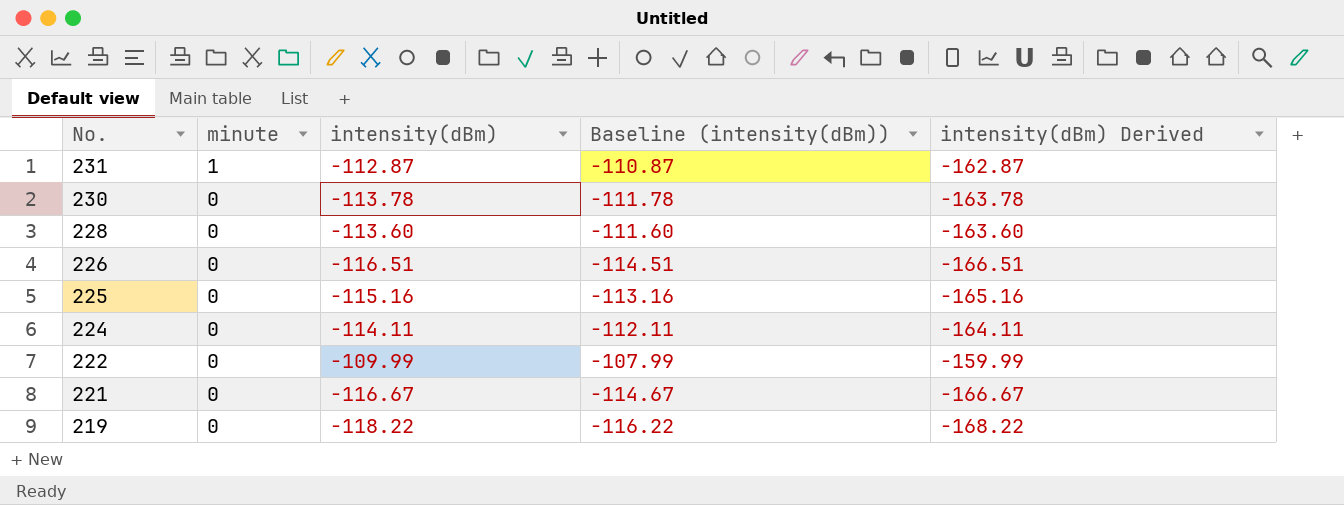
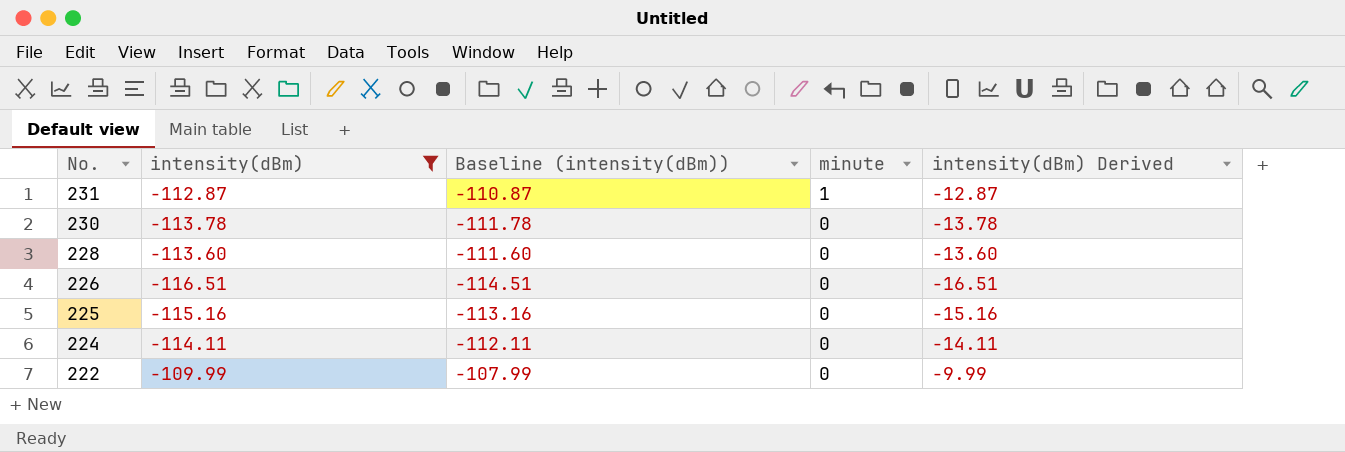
filter: none -> intensity(dBm) >= -116.51
column minute | position: 2 -> 4
column intensity(dBm) Derived | formula: [intensity(dBm)] - 50 -> [intensity(dBm)] + 100

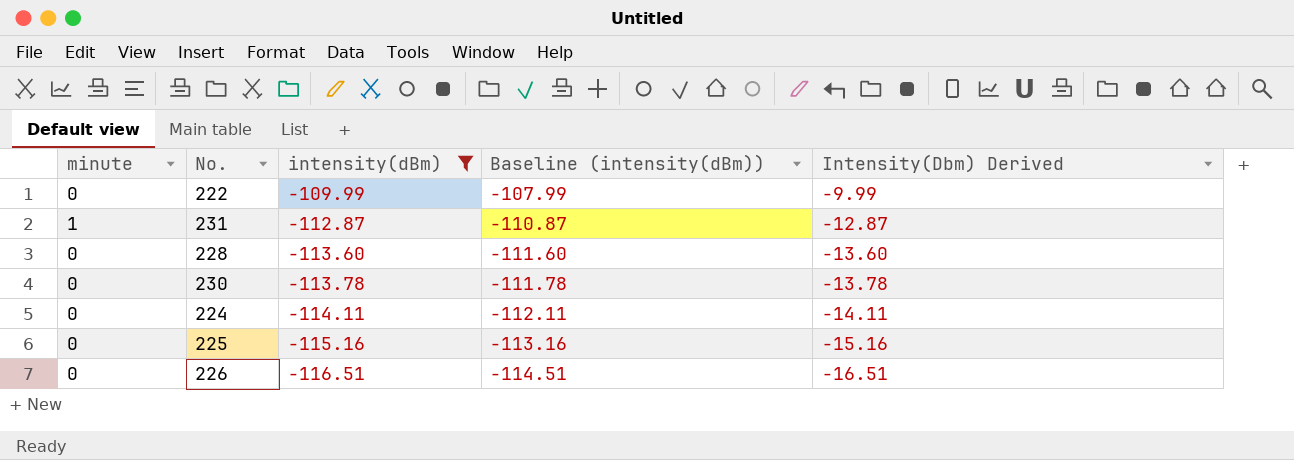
row order: No. descending -> intensity(dBm) descending
column minute | position: 4 -> 1
column name: intensity(dBm) Derived -> Intensity(Dbm) Derived

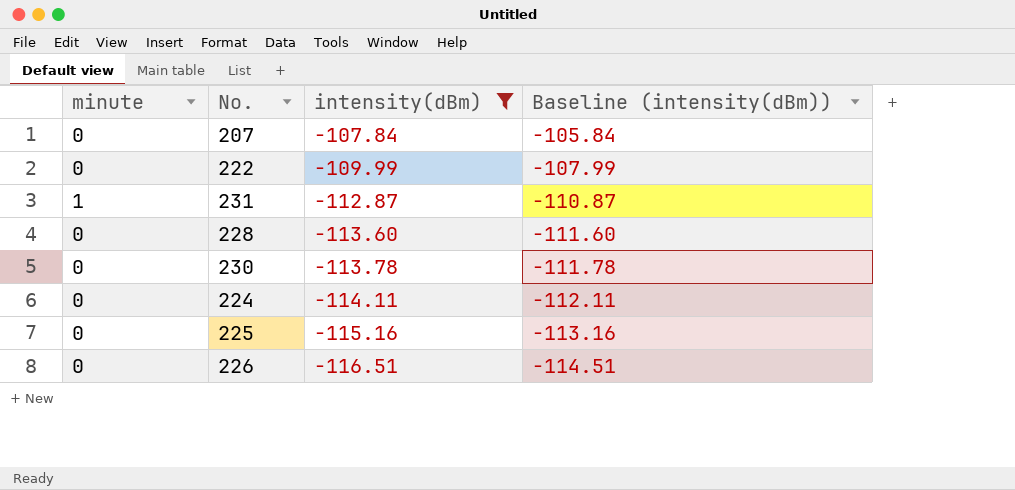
column Intensity(Dbm) Derived | formula: [intensity(dBm)] + 100 -> none
row 207: none -> 0 | -107.84 | -105.84

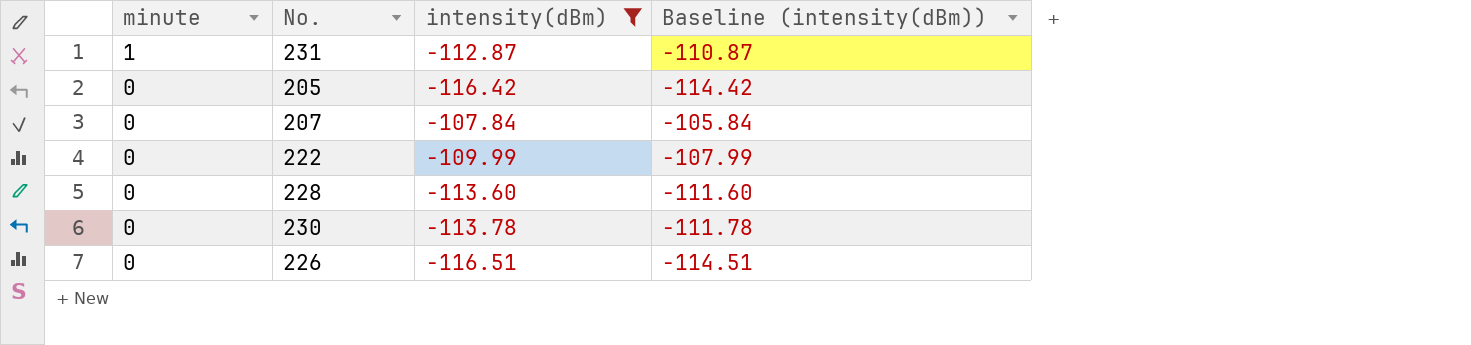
row order: intensity(dBm) descending -> minute descending
row 224: 0 | -114.11 | -112.11 -> none
row 225: 0 | -115.16 | -113.16 -> none
row 205: none -> 0 | -116.42 | -114.42

